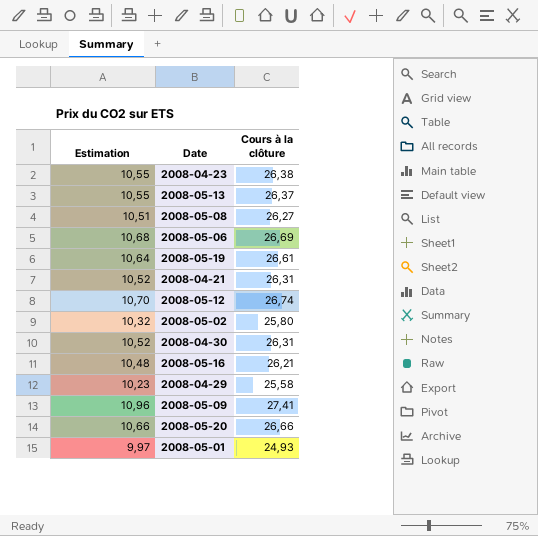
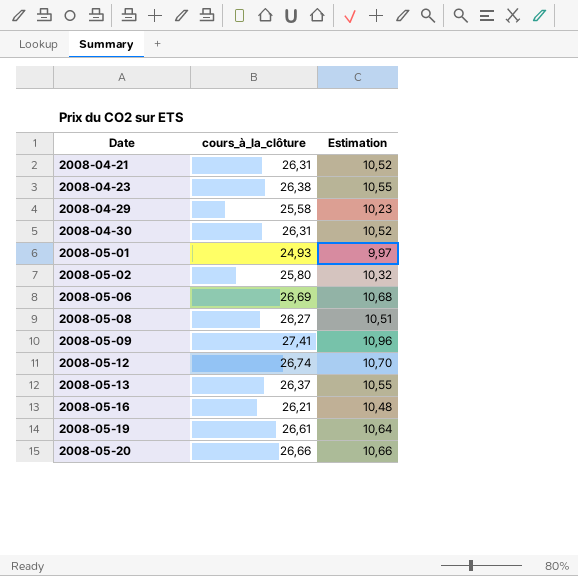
row order: none -> Date ascending
column name: Cours à la clôture -> cours_à_la_clôture
column Estimation | position: 1 -> 3

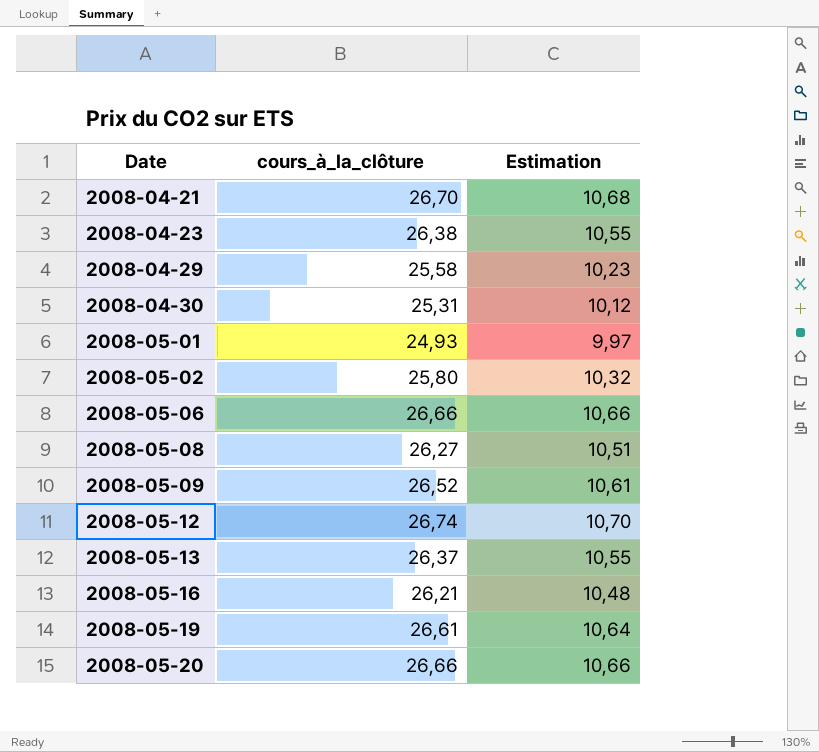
2008-04-21 | cours_à_la_clôture: 26,31 -> 26,70
2008-04-21 | Estimation: 10,52 -> 10,68
2008-04-30 | cours_à_la_clôture: 26,31 -> 25,31
2008-04-30 | Estimation: 10,52 -> 10,12
2008-05-06 | cours_à_la_clôture: 26,69 -> 26,66
2008-05-06 | Estimation: 10,68 -> 10,66
2008-05-09 | cours_à_la_clôture: 27,41 -> 26,52
2008-05-09 | Estimation: 10,96 -> 10,61

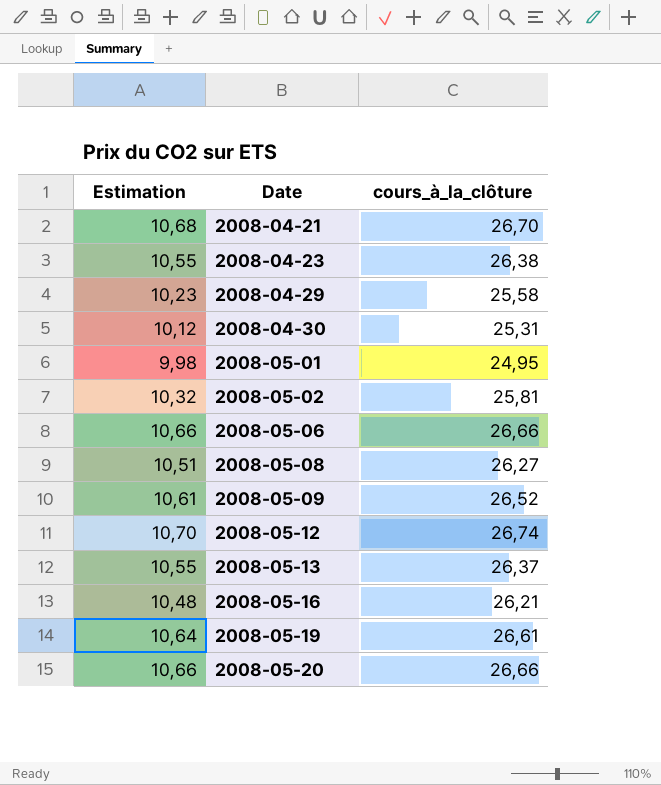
column Estimation | position: 3 -> 1
2008-05-01 | Estimation: 9,97 -> 9,98
2008-05-01 | cours_à_la_clôture: 24,93 -> 24,95
2008-05-02 | cours_à_la_clôture: 25,80 -> 25,81

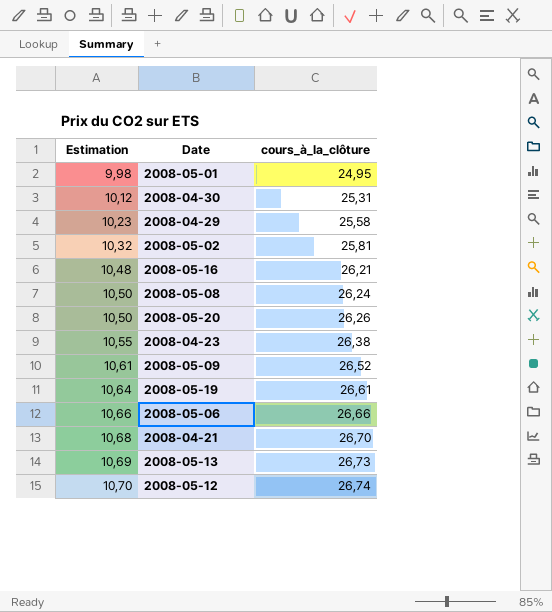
row order: Date ascending -> Estimation ascending
2008-05-08 | Estimation: 10,51 -> 10,50
2008-05-08 | cours_à_la_clôture: 26,27 -> 26,24
2008-05-20 | Estimation: 10,66 -> 10,50
2008-05-20 | cours_à_la_clôture: 26,66 -> 26,26
2008-05-13 | Estimation: 10,55 -> 10,69
2008-05-13 | cours_à_la_clôture: 26,37 -> 26,73

